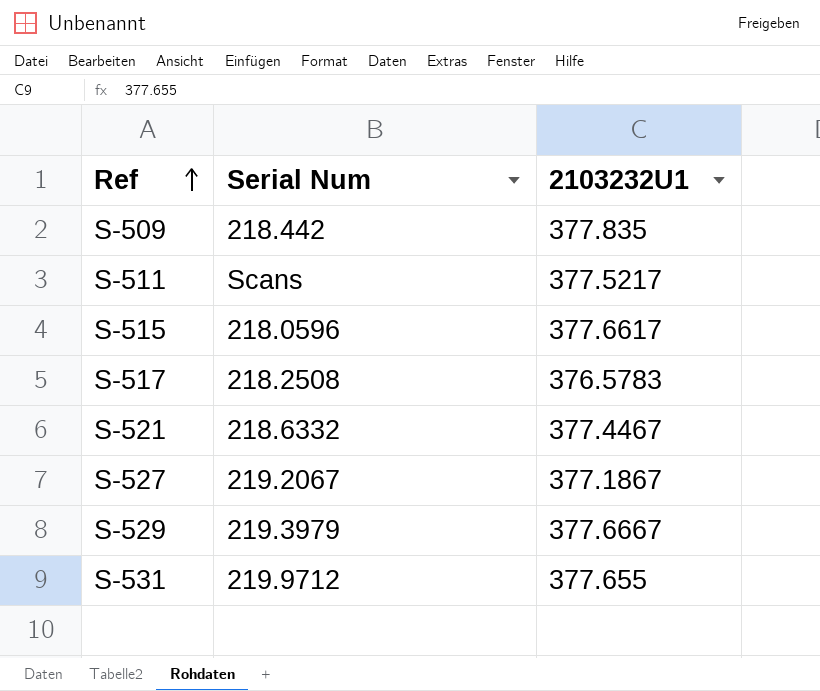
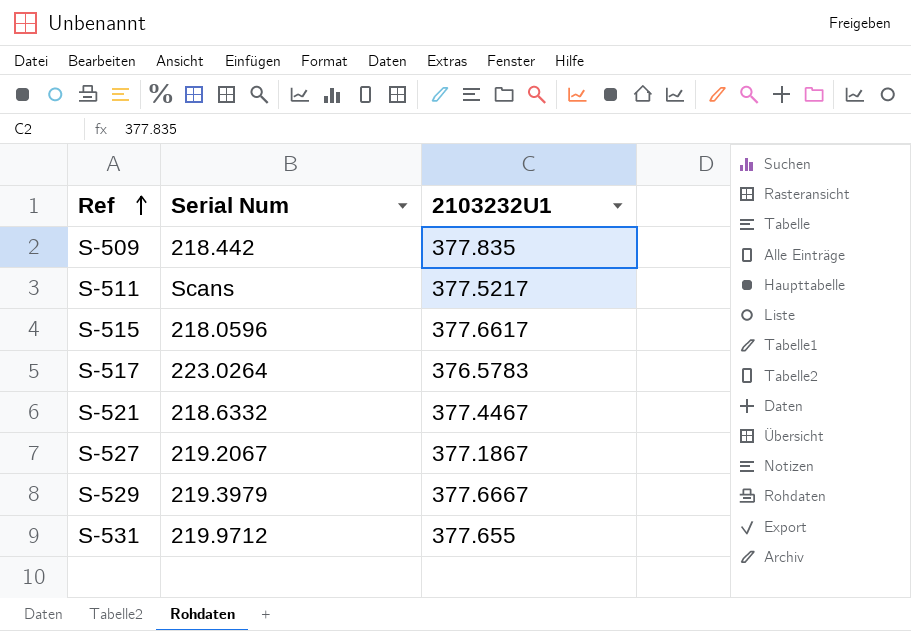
S-517 | Serial Num: 218.2508 -> 223.0264

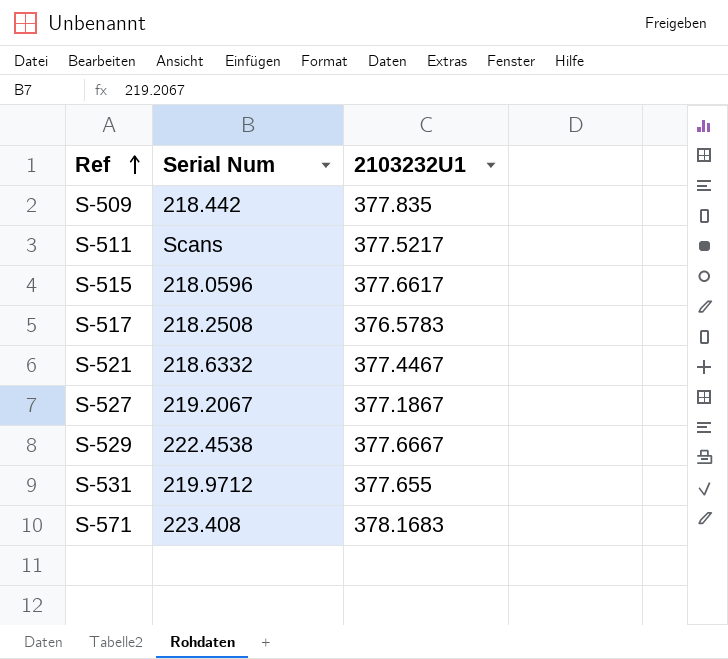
S-517 | Serial Num: 223.0264 -> 218.2508
S-529 | Serial Num: 219.3979 -> 222.4538
row S-571: none -> 223.408 | 378.1683

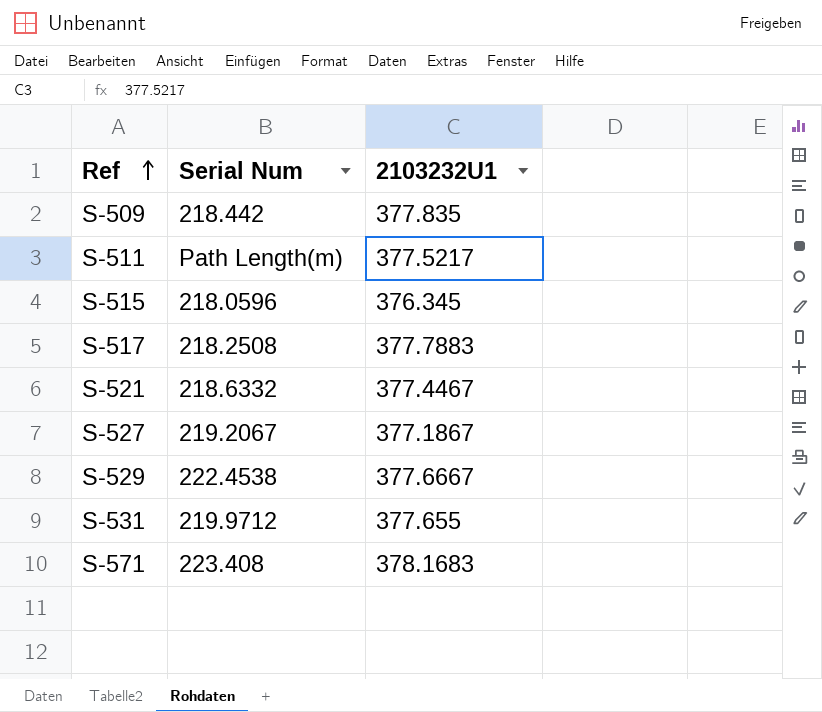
S-511 | Serial Num: Scans -> Path Length(m)
S-515 | 2103232U1: 377.6617 -> 376.345
S-517 | 2103232U1: 376.5783 -> 377.7883

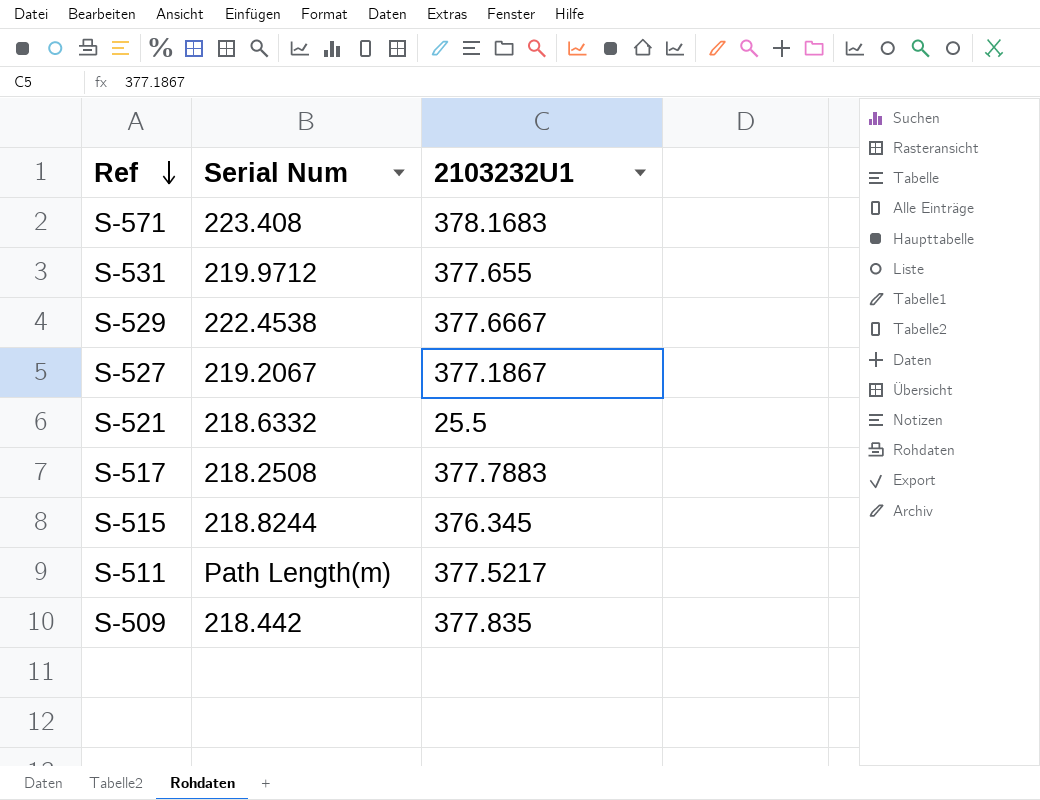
row order: Ref ascending -> Ref descending
S-521 | 2103232U1: 377.4467 -> 25.5
S-515 | Serial Num: 218.0596 -> 218.8244

